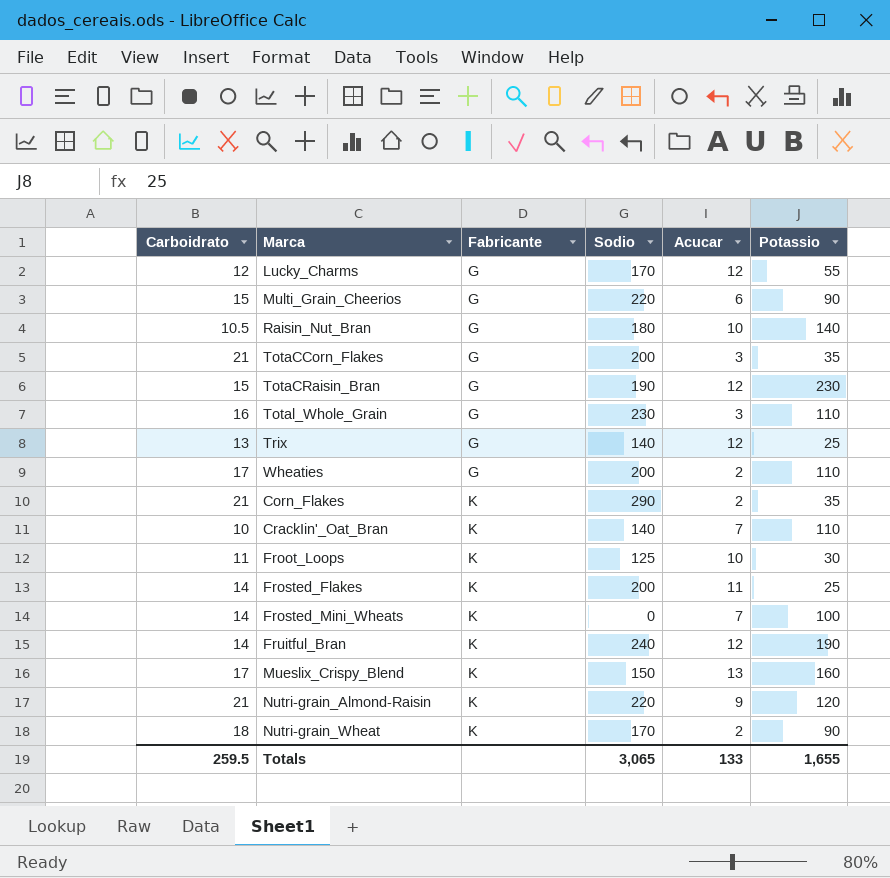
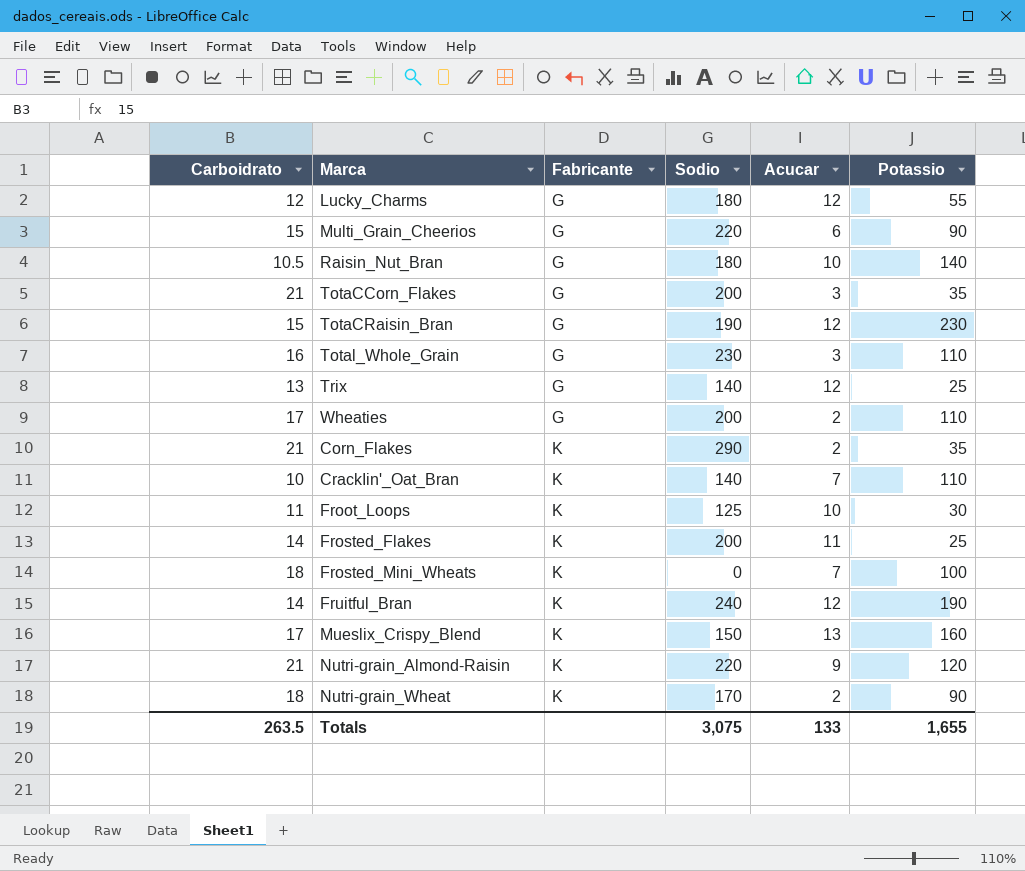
Lucky_Charms | Sodio: 170 -> 180
Frosted_Mini_Wheats | Carboidrato: 14 -> 18
Totals | Carboidrato: 259.5 -> 263.5
Totals | Sodio: 3,065 -> 3,075

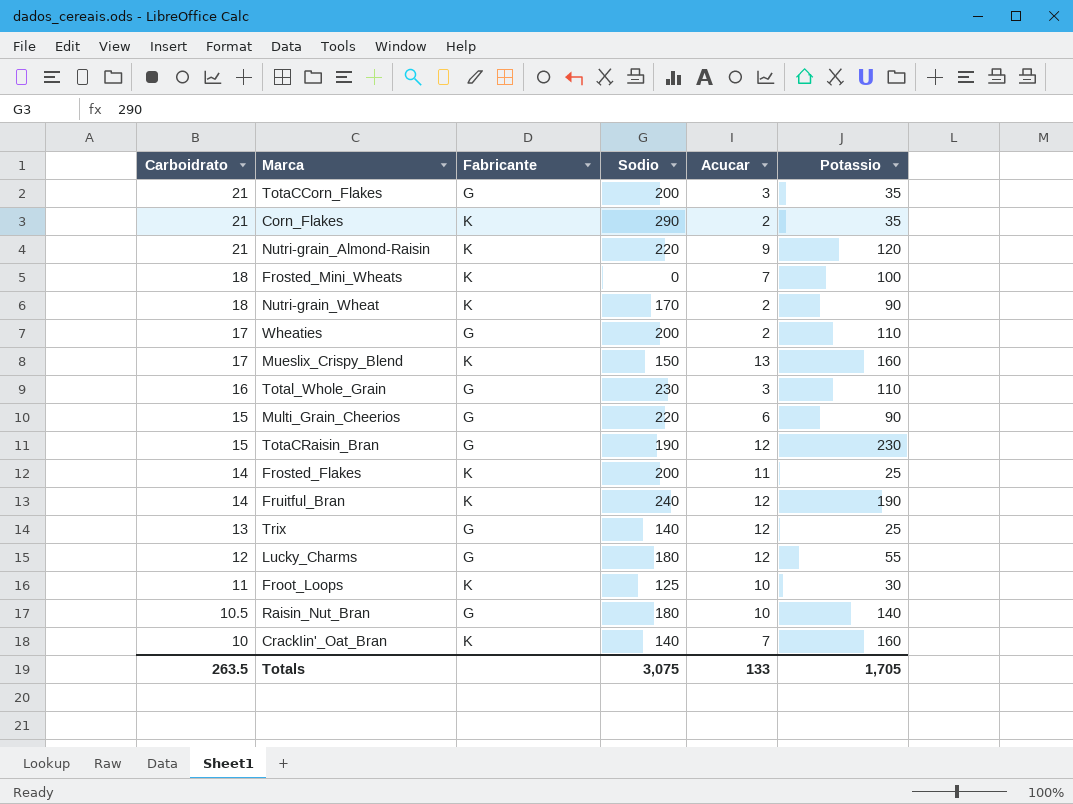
row order: Fabricante ascending -> Carboidrato descending
CrackIin'_Oat_Bran | Potassio: 110 -> 160
Totals | Potassio: 1,655 -> 1,705

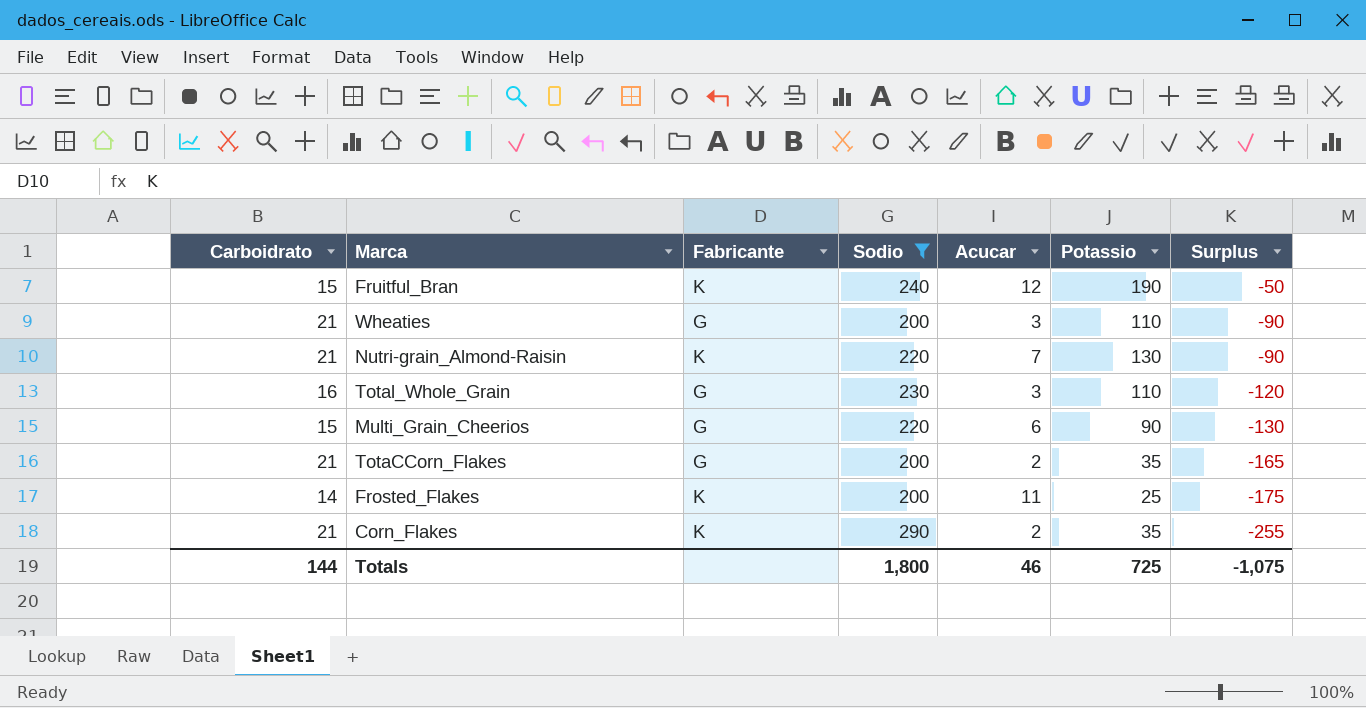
filter: none -> Sodio >= 200
row order: Carboidrato descending -> Surplus descending
column Surplus | formula: none -> [Potassio] - [Sodio]
Fruitful_Bran | Carboidrato: 14 -> 15
Wheaties | Carboidrato: 17 -> 21
Wheaties | Acucar: 2 -> 3
Nutri-grain_Almond-Raisin | Acucar: 9 -> 7
Nutri-grain_Almond-Raisin | Potassio: 120 -> 130
TotaCCorn_Flakes | Acucar: 3 -> 2
Totals | Carboidrato: 263.5 -> 144
Totals | Sodio: 3,075 -> 1,800
Totals | Acucar: 133 -> 46
Totals | Potassio: 1,705 -> 725

